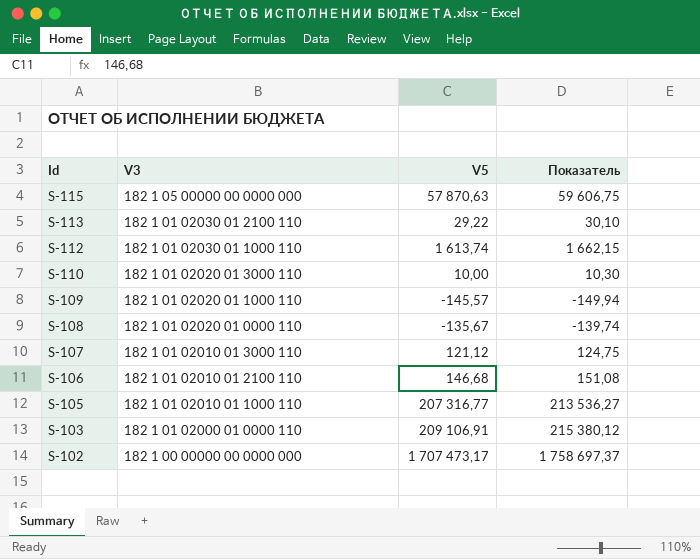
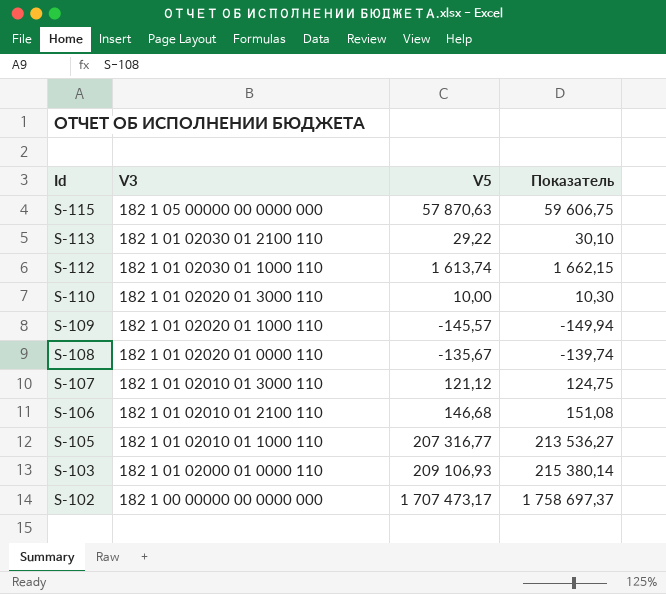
S-103 | V5: 209 106,91 -> 209 106,93
S-103 | Показатель: 215 380,12 -> 215 380,14

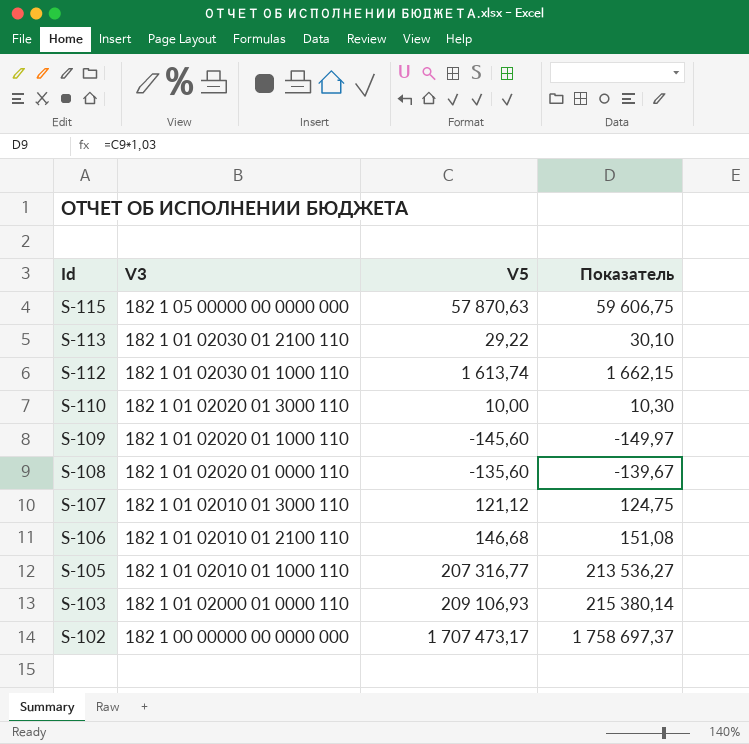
S-109 | V5: -145,57 -> -145,60
S-109 | Показатель: -149,94 -> -149,97
S-108 | V5: -135,67 -> -135,60
S-108 | Показатель: -139,74 -> -139,67

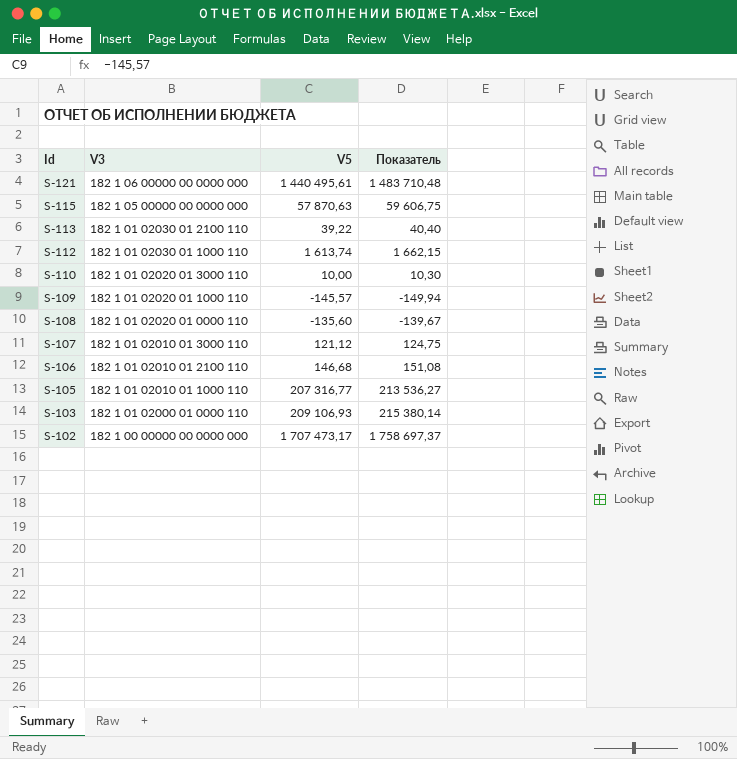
row S-121: none -> 182 1 06 00000 00 0000 000 | 1 440 495,61 | 1 483 710,48
S-113 | V5: 29,22 -> 39,22
S-113 | Показатель: 30,10 -> 40,40
S-109 | V5: -145,60 -> -145,57
S-109 | Показатель: -149,97 -> -149,94

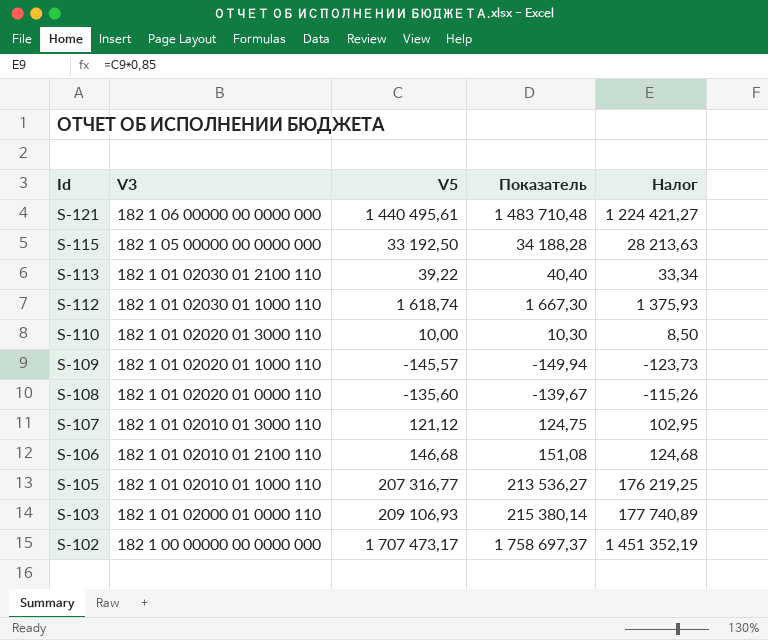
column Налог | formula: none -> [V5] * 0,85
S-115 | V5: 57 870,63 -> 33 192,50
S-115 | Показатель: 59 606,75 -> 34 188,28
S-112 | V5: 1 613,74 -> 1 618,74
S-112 | Показатель: 1 662,15 -> 1 667,30

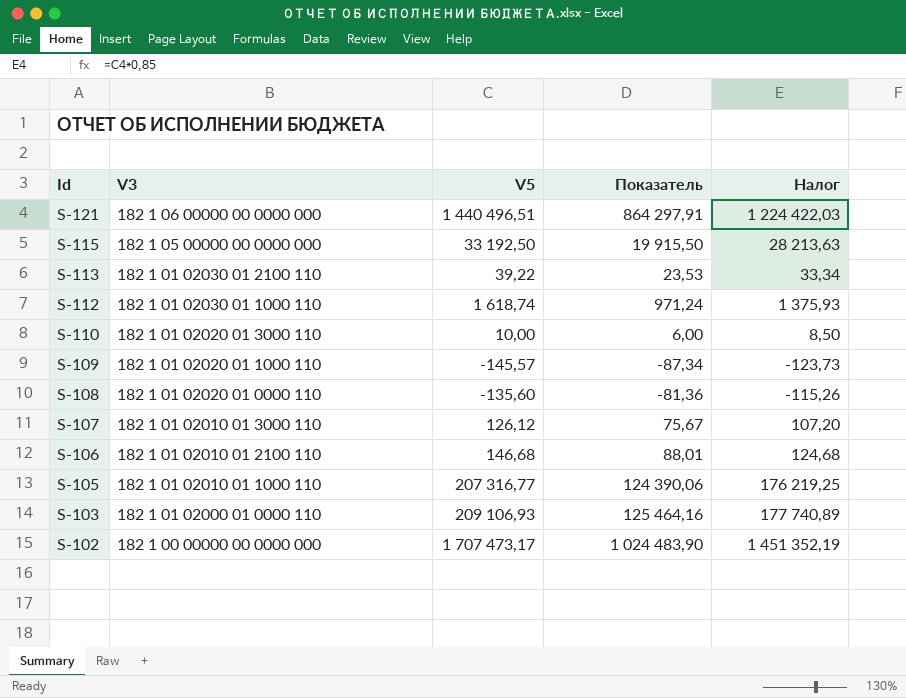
column Показатель | formula: [V5] * 1,03 -> [V5] * 0,6
S-121 | V5: 1 440 495,61 -> 1 440 496,51
S-121 | Налог: 1 224 421,27 -> 1 224 422,03
S-107 | V5: 121,12 -> 126,12
S-107 | Налог: 102,95 -> 107,20

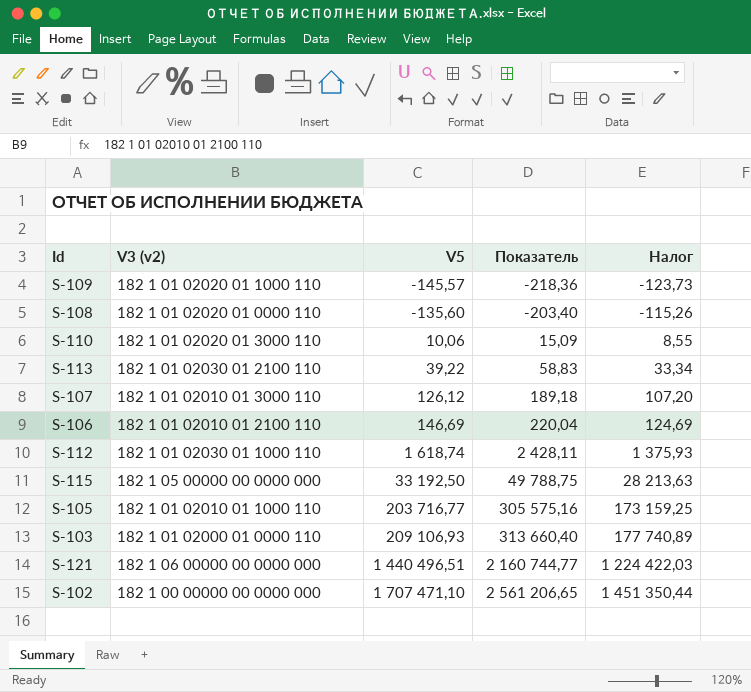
row order: Id descending -> V5 ascending
column name: V3 -> V3 (v2)
column Показатель | formula: [V5] * 0,6 -> [V5] * 1,5
S-110 | V5: 10,00 -> 10,06
S-110 | Налог: 8,50 -> 8,55
S-106 | V5: 146,68 -> 146,69
S-106 | Налог: 124,68 -> 124,69
S-105 | V5: 207 316,77 -> 203 716,77
S-105 | Налог: 176 219,25 -> 173 159,25
S-102 | V5: 1 707 473,17 -> 1 707 471,10
S-102 | Налог: 1 451 352,19 -> 1 451 350,44

